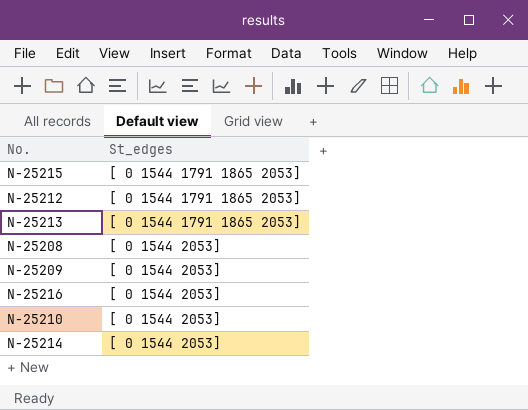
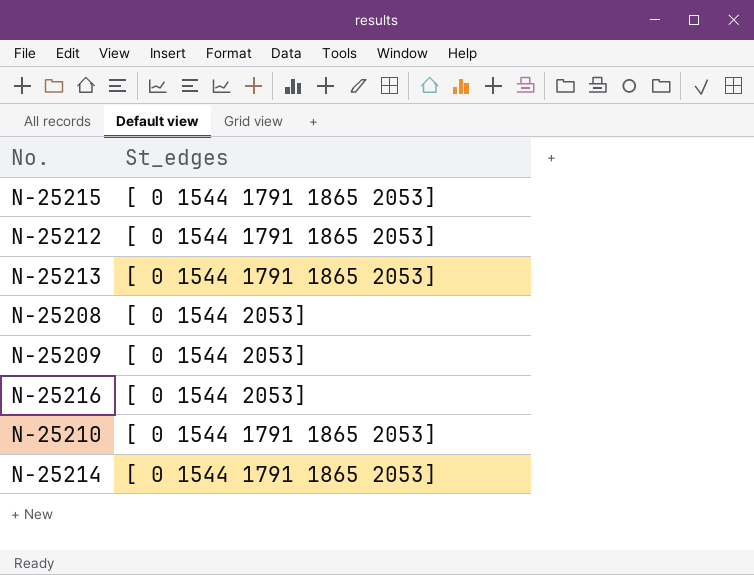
N-25210 | St_edges: [ 0 1544 2053] -> [ 0 1544 1791 1865 2053]
N-25214 | St_edges: [ 0 1544 2053] -> [ 0 1544 1791 1865 2053]

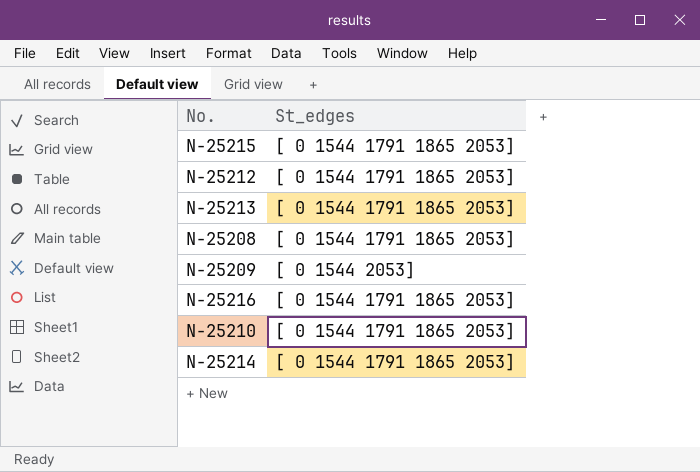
N-25208 | St_edges: [ 0 1544 2053] -> [ 0 1544 1791 1865 2053]
N-25216 | St_edges: [ 0 1544 2053] -> [ 0 1544 1791 1865 2053]

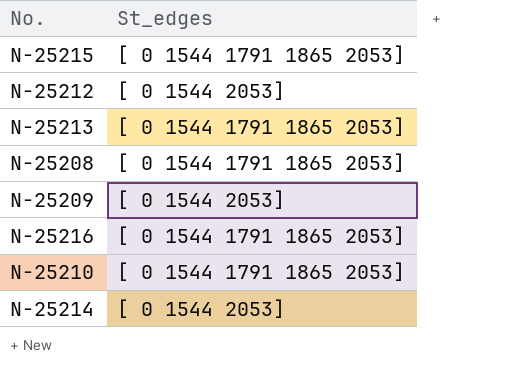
N-25212 | St_edges: [ 0 1544 1791 1865 2053] -> [ 0 1544 2053]
N-25214 | St_edges: [ 0 1544 1791 1865 2053] -> [ 0 1544 2053]

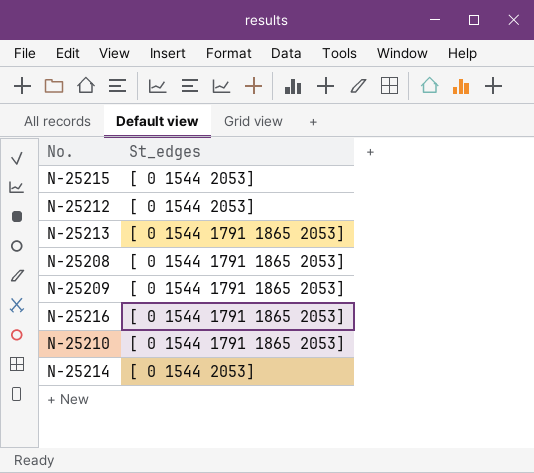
N-25215 | St_edges: [ 0 1544 1791 1865 2053] -> [ 0 1544 2053]
N-25209 | St_edges: [ 0 1544 2053] -> [ 0 1544 1791 1865 2053]

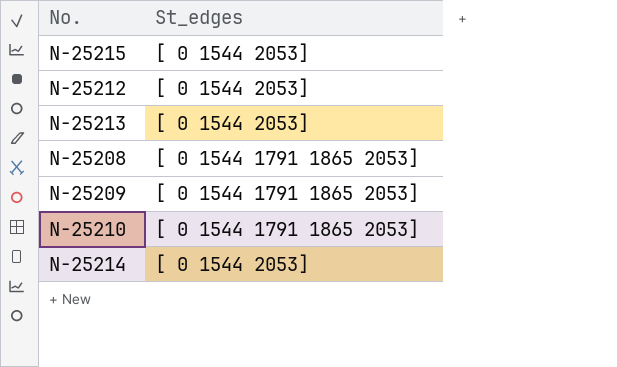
row N-25216: [ 0 1544 1791 1865 2053] -> none
N-25213 | St_edges: [ 0 1544 1791 1865 2053] -> [ 0 1544 2053]

